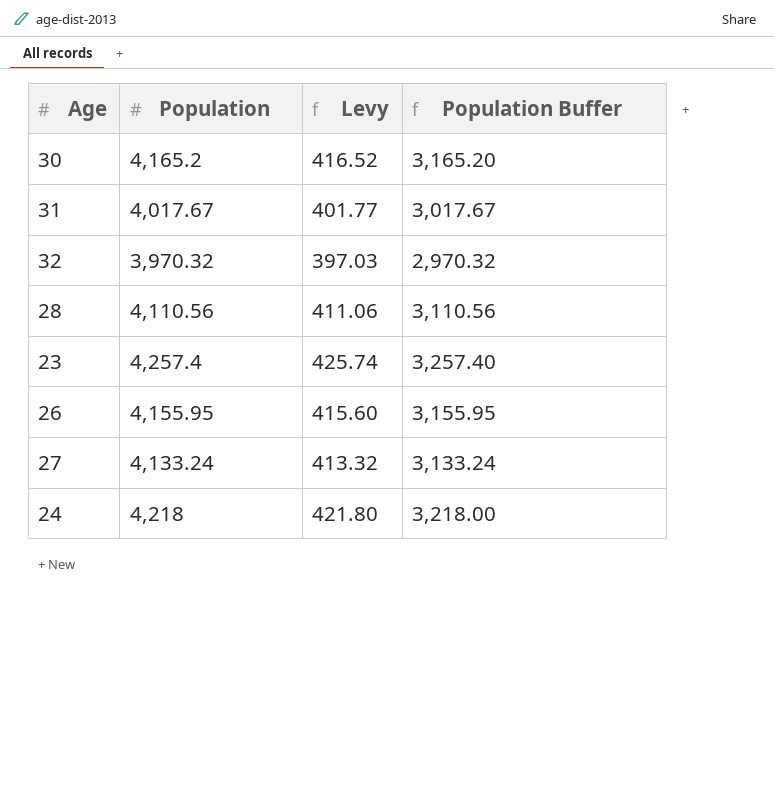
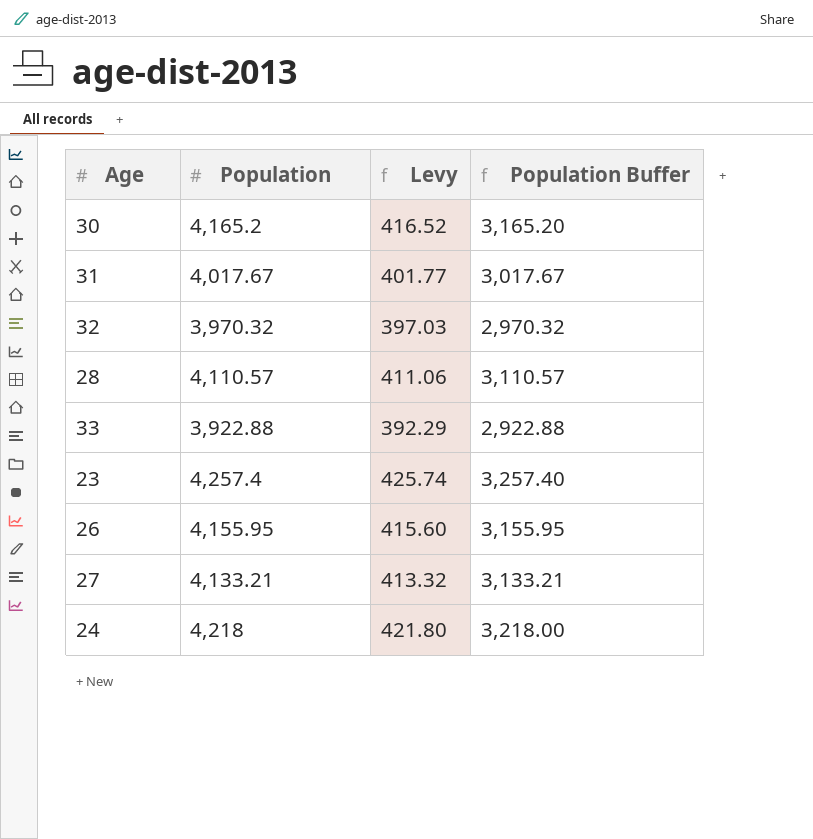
28 | Population: 4,110.56 -> 4,110.57
28 | Population Buffer: 3,110.56 -> 3,110.57
row 33: none -> 3,922.88 | 392.29 | 2,922.88
27 | Population: 4,133.24 -> 4,133.21
27 | Population Buffer: 3,133.24 -> 3,133.21

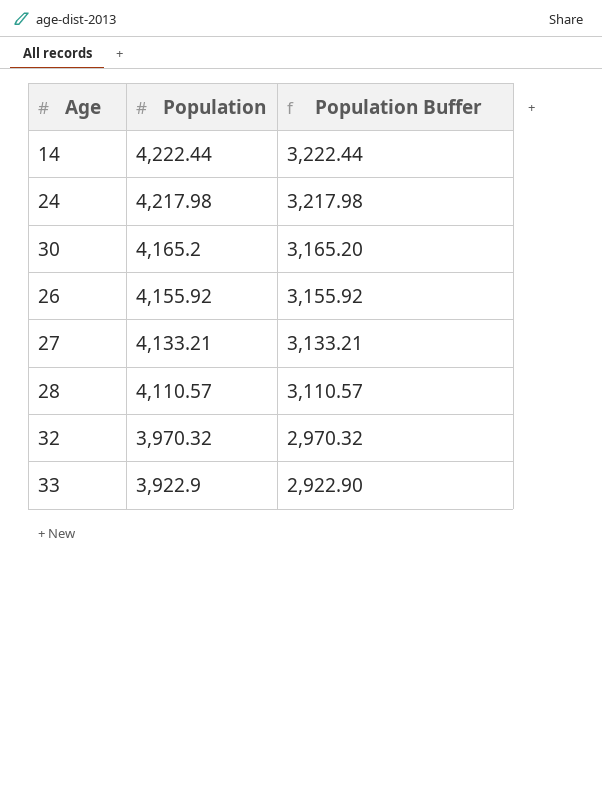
row order: none -> Population descending
column Levy | formula: [Population] * 0.1 -> none
row 31: 4,017.67 | 401.77 | 3,017.67 -> none
row 23: 4,257.4 | 425.74 | 3,257.40 -> none
row 14: none -> 4,222.44 | 3,222.44
24 | Population: 4,218 -> 4,217.98
24 | Population Buffer: 3,218.00 -> 3,217.98
26 | Population: 4,155.95 -> 4,155.92
26 | Population Buffer: 3,155.95 -> 3,155.92
33 | Population: 3,922.88 -> 3,922.9
33 | Population Buffer: 2,922.88 -> 2,922.90

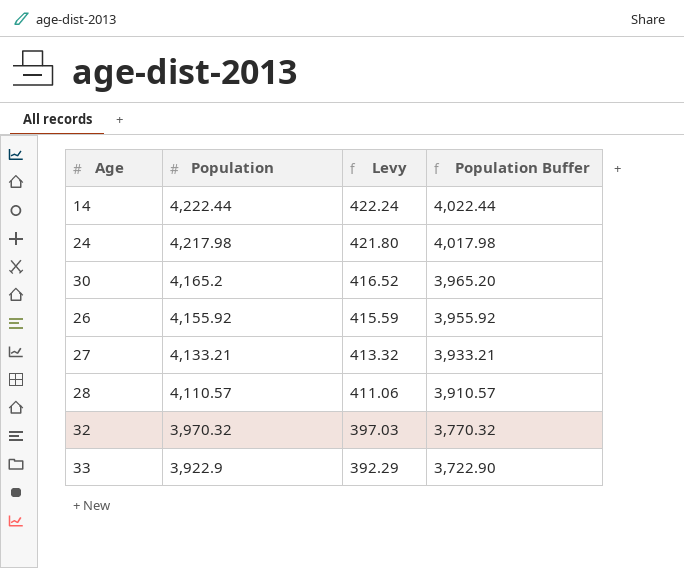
column Levy | formula: none -> [Population] * 0.1
column Population Buffer | formula: [Population] - 1000 -> [Population] - 200

